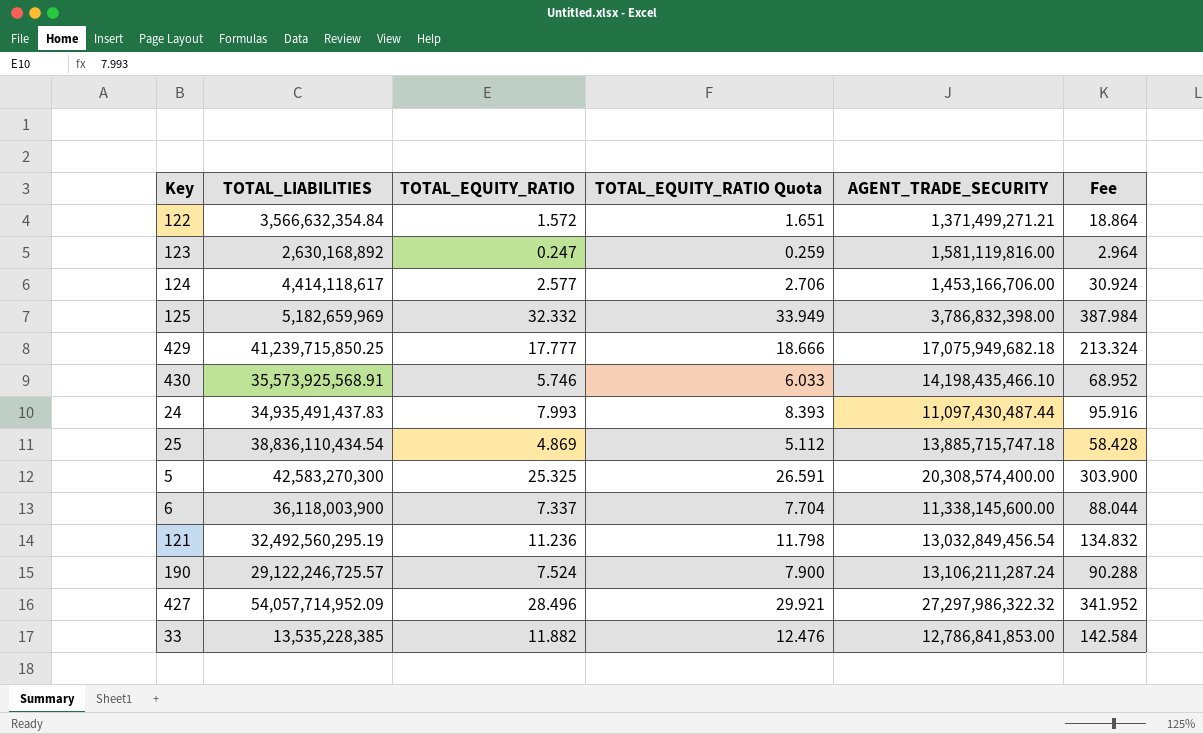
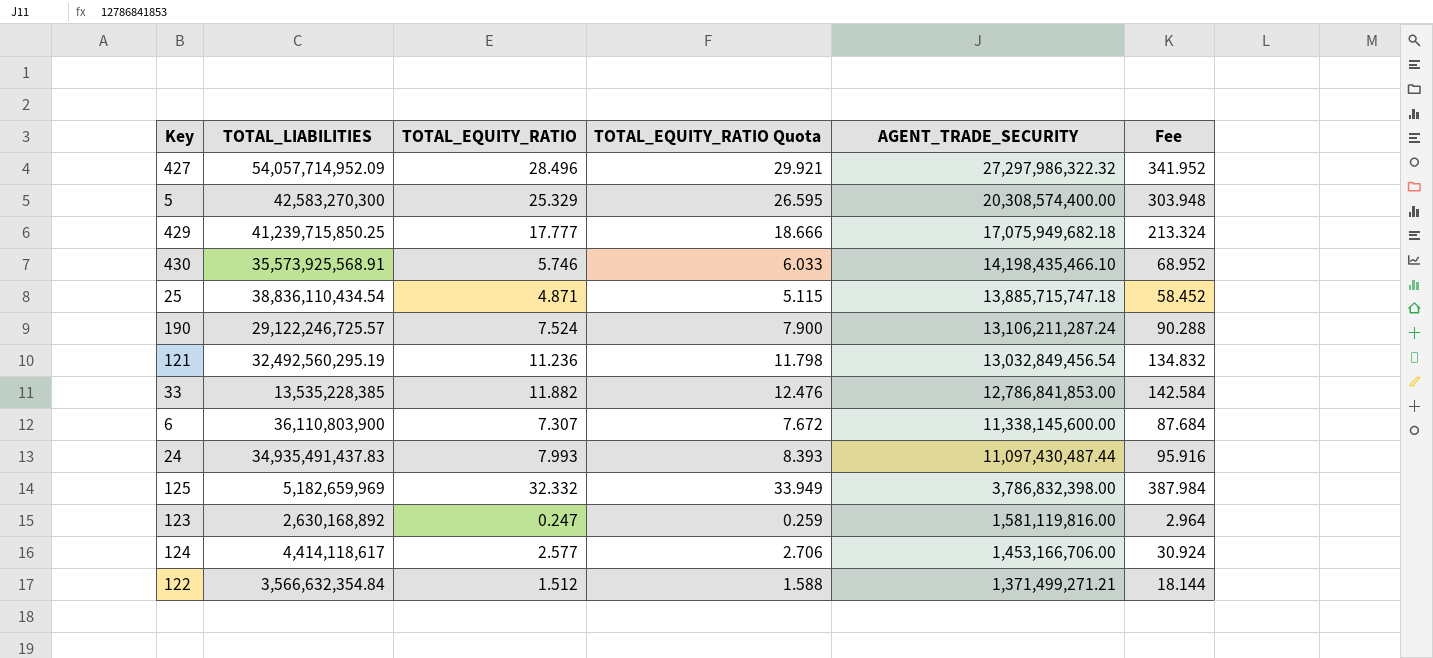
row order: none -> AGENT_TRADE_SECURITY descending
5 | TOTAL_EQUITY_RATIO: 25.325 -> 25.329
5 | TOTAL_EQUITY_RATIO Quota: 26.591 -> 26.595
5 | Fee: 303.900 -> 303.948
25 | TOTAL_EQUITY_RATIO: 4.869 -> 4.871
25 | TOTAL_EQUITY_RATIO Quota: 5.112 -> 5.115
25 | Fee: 58.428 -> 58.452
6 | TOTAL_LIABILITIES: 36,118,003,900 -> 36,110,803,900
6 | TOTAL_EQUITY_RATIO: 7.337 -> 7.307
6 | TOTAL_EQUITY_RATIO Quota: 7.704 -> 7.672
6 | Fee: 88.044 -> 87.684
122 | TOTAL_EQUITY_RATIO: 1.572 -> 1.512
122 | TOTAL_EQUITY_RATIO Quota: 1.651 -> 1.588
122 | Fee: 18.864 -> 18.144

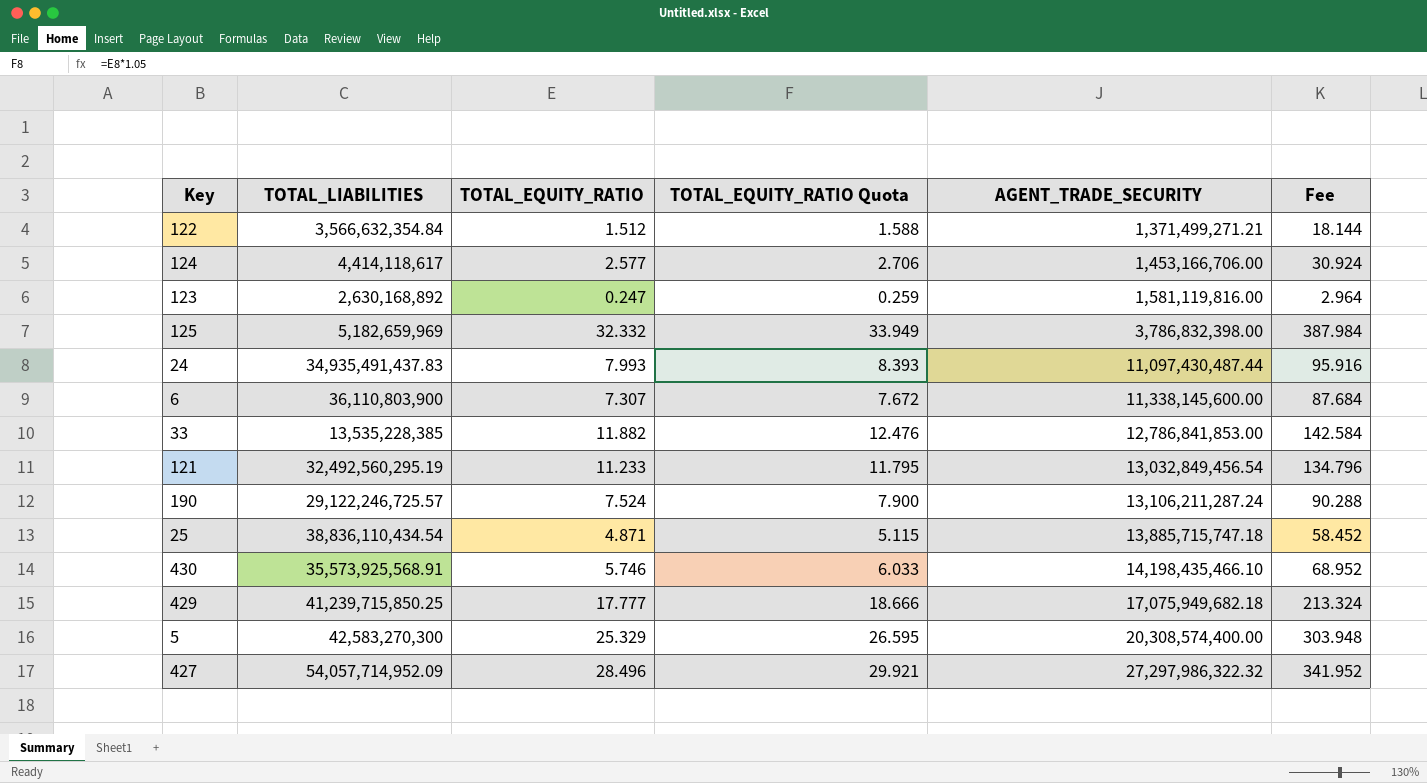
row order: AGENT_TRADE_SECURITY descending -> AGENT_TRADE_SECURITY ascending
121 | TOTAL_EQUITY_RATIO: 11.236 -> 11.233
121 | TOTAL_EQUITY_RATIO Quota: 11.798 -> 11.795
121 | Fee: 134.832 -> 134.796

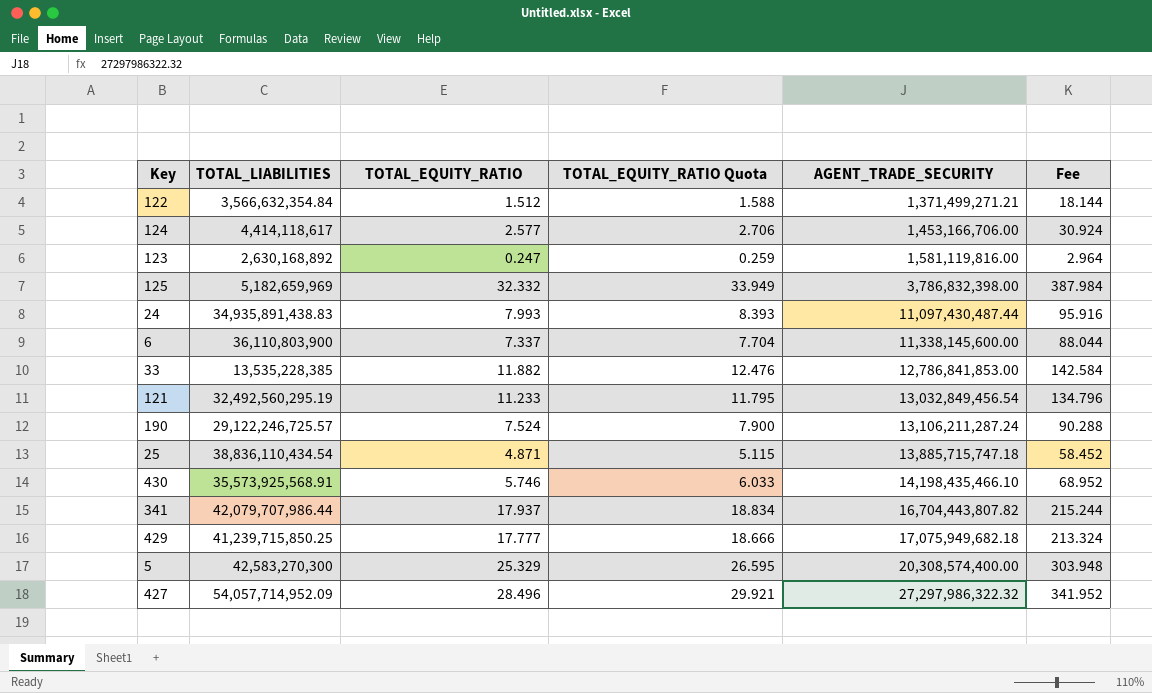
24 | TOTAL_LIABILITIES: 34,935,491,437.83 -> 34,935,891,438.83
6 | TOTAL_EQUITY_RATIO: 7.307 -> 7.337
6 | TOTAL_EQUITY_RATIO Quota: 7.672 -> 7.704
6 | Fee: 87.684 -> 88.044
row 341: none -> 42,079,707,986.44 | 17.937 | 18.834 | 16,704,443,807.82 | 215.244

